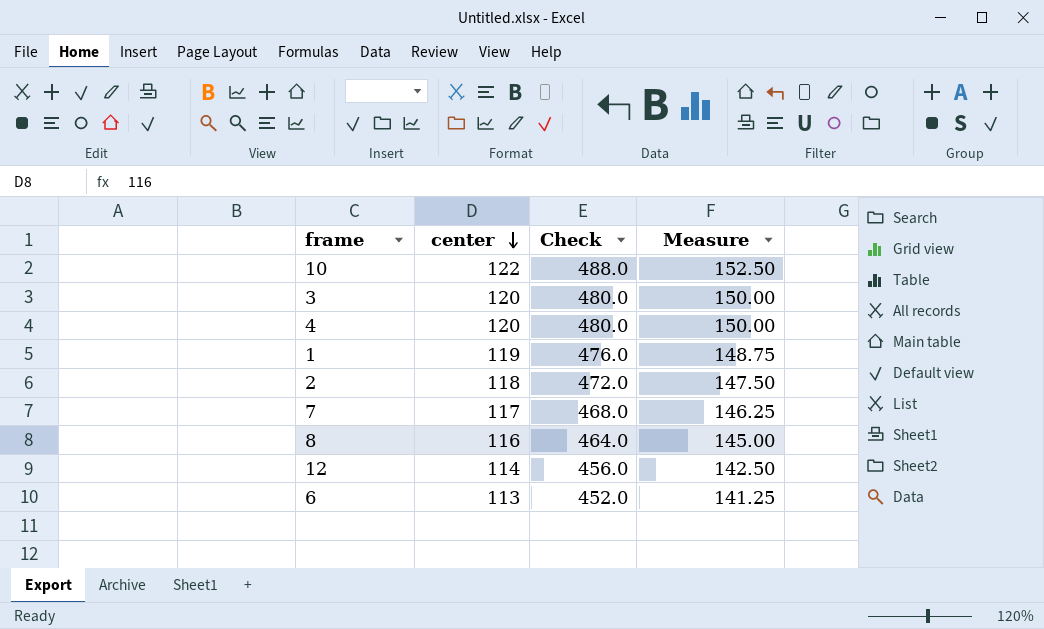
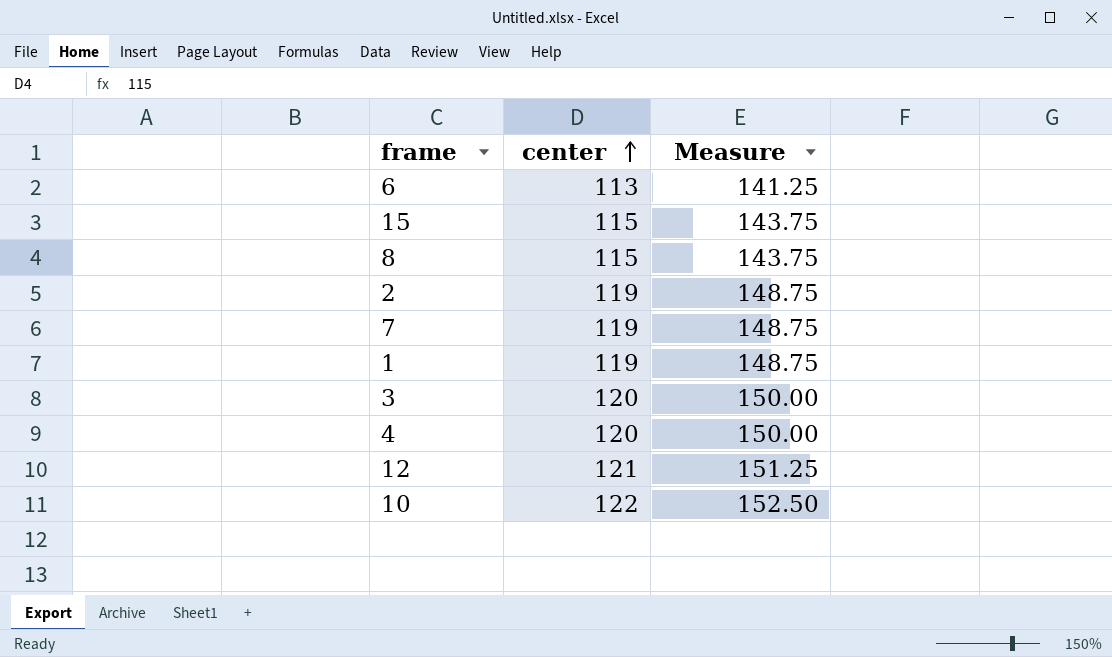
row order: center descending -> center ascending
column Check | formula: [center] * 4 -> none
row 15: none -> 115 | 143.75
8 | center: 116 -> 115
8 | Measure: 145.00 -> 143.75
2 | center: 118 -> 119
2 | Measure: 147.50 -> 148.75
7 | center: 117 -> 119
7 | Measure: 146.25 -> 148.75
12 | center: 114 -> 121
12 | Measure: 142.50 -> 151.25

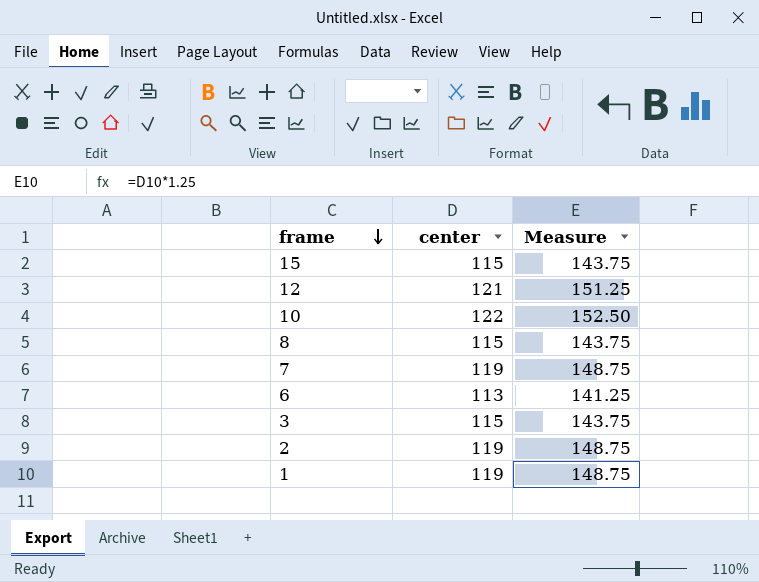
row order: center ascending -> frame descending
row 4: 120 | 150.00 -> none
3 | center: 120 -> 115
3 | Measure: 150.00 -> 143.75

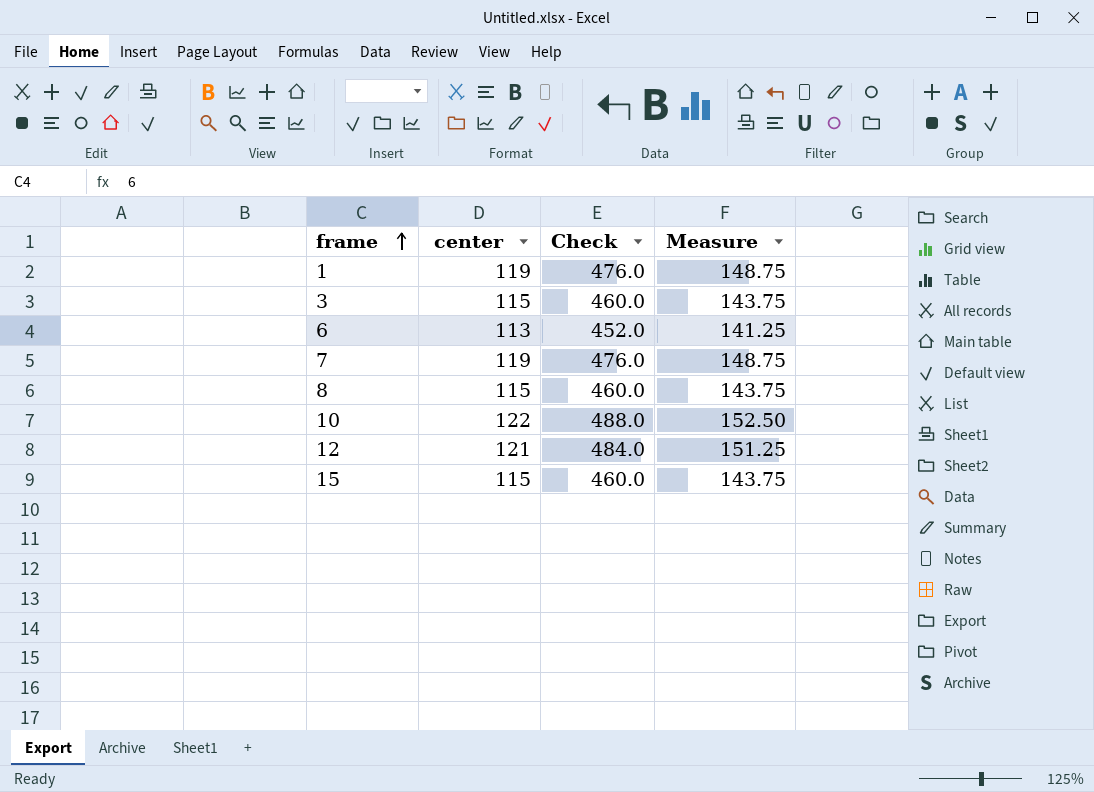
row order: frame descending -> frame ascending
column Check | formula: none -> [center] * 4
row 2: 119 | 148.75 -> none

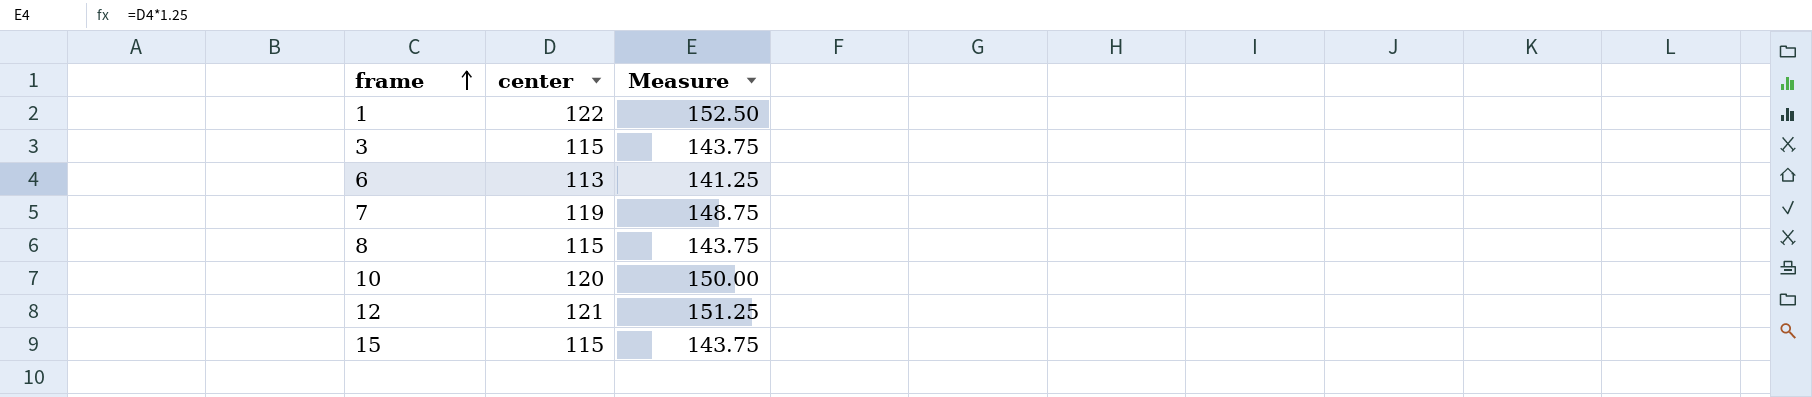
column Check | formula: [center] * 4 -> none
1 | center: 119 -> 122
1 | Measure: 148.75 -> 152.50
10 | center: 122 -> 120
10 | Measure: 152.50 -> 150.00

